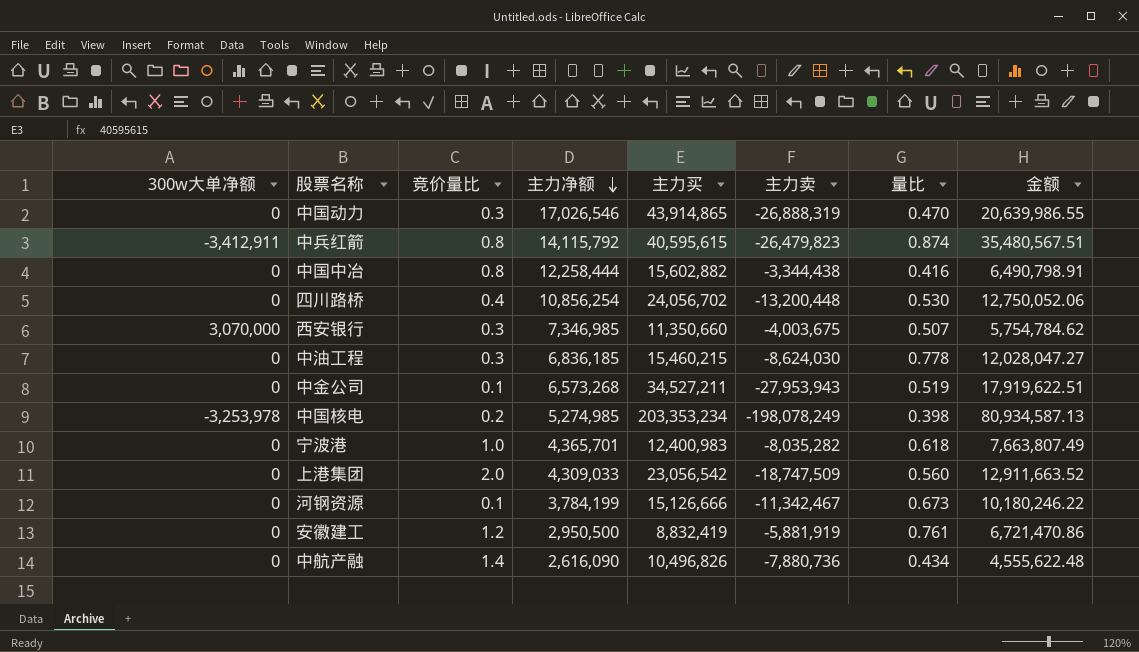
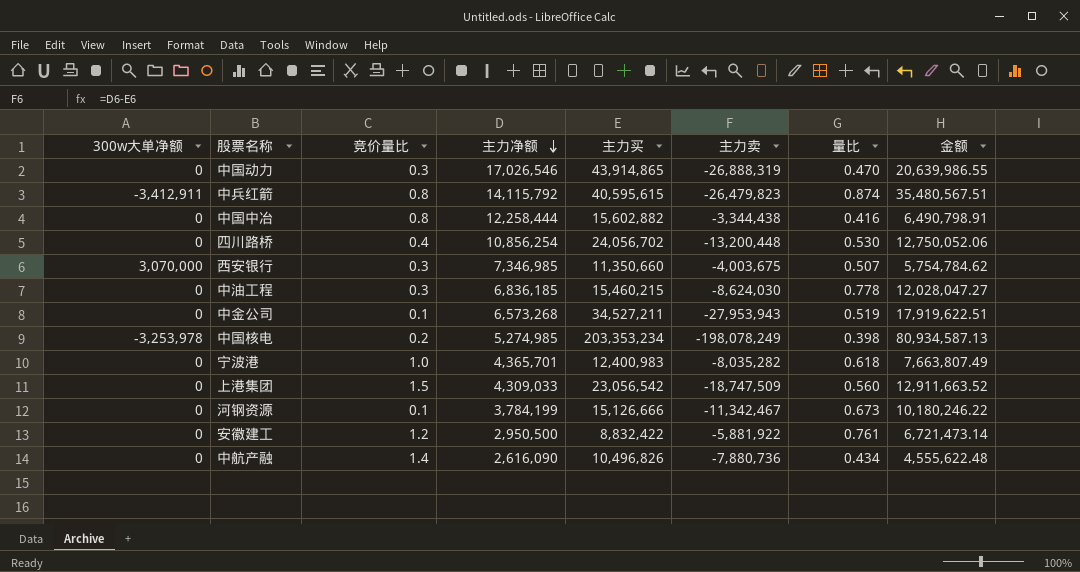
上港集团 | 竞价量比: 2.0 -> 1.5
安徽建工 | 主力买: 8,832,419 -> 8,832,422
安徽建工 | 主力卖: -5,881,919 -> -5,881,922
安徽建工 | 金额: 6,721,470.86 -> 6,721,473.14

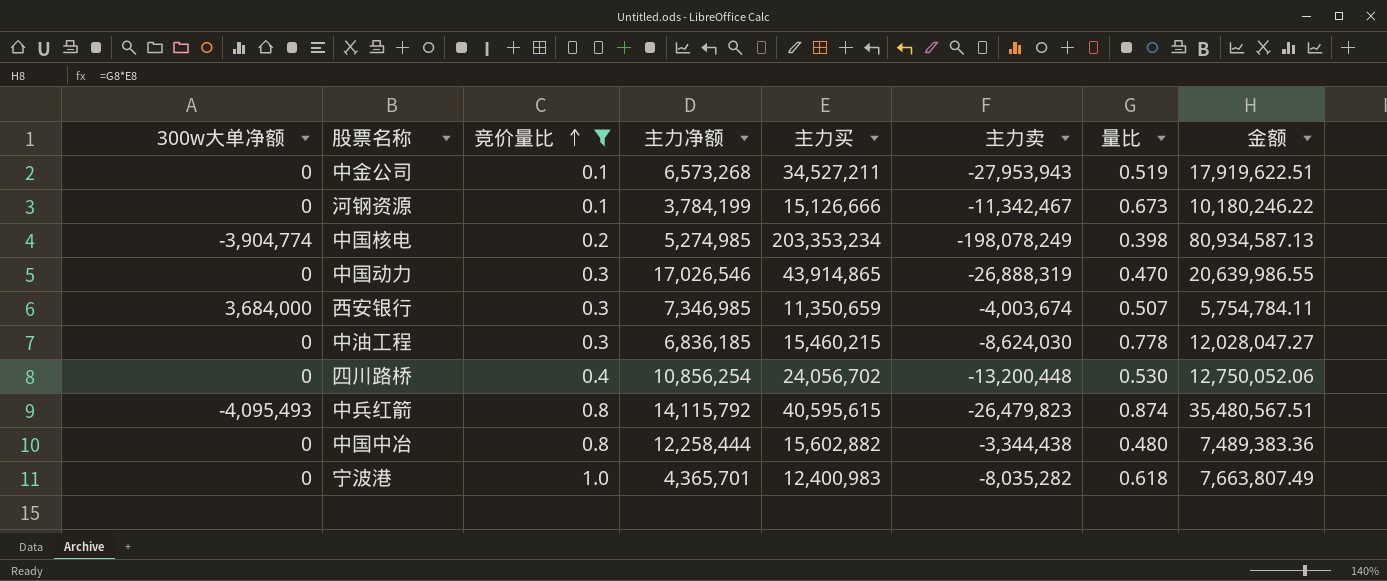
filter: none -> 竞价量比 <= 1.0
row order: 主力净额 descending -> 竞价量比 ascending
中国核电 | 300w大单净额: -3,253,978 -> -3,904,774
西安银行 | 300w大单净额: 3,070,000 -> 3,684,000
西安银行 | 主力买: 11,350,660 -> 11,350,659
西安银行 | 主力卖: -4,003,675 -> -4,003,674
西安银行 | 金额: 5,754,784.62 -> 5,754,784.11
中兵红箭 | 300w大单净额: -3,412,911 -> -4,095,493
中国中冶 | 量比: 0.416 -> 0.480
中国中冶 | 金额: 6,490,798.91 -> 7,489,383.36

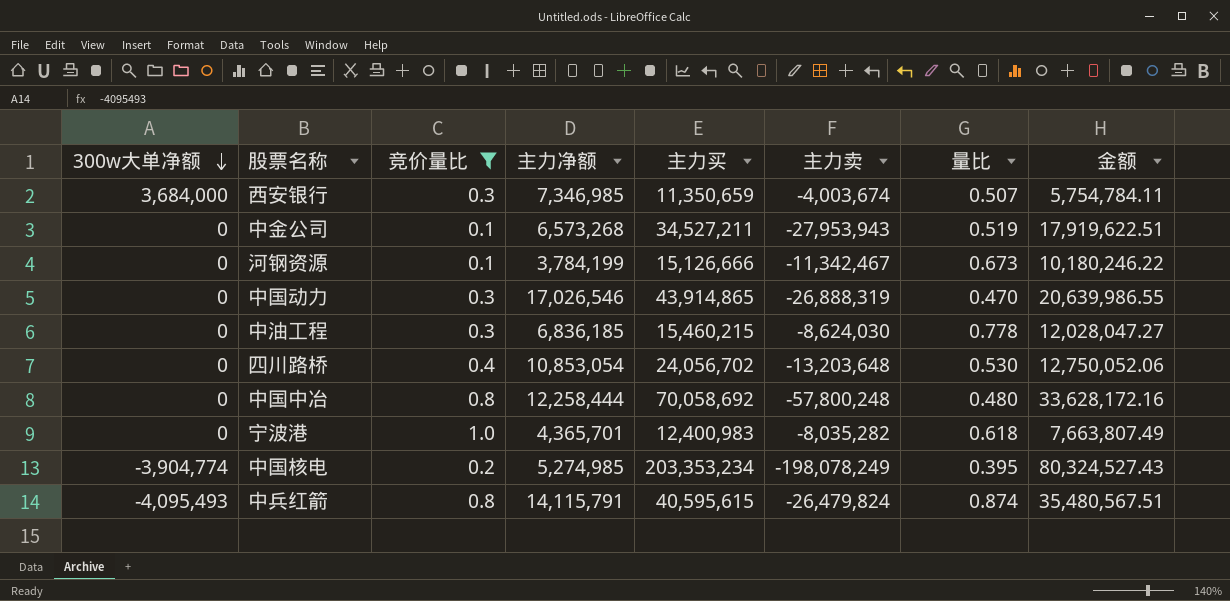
row order: 竞价量比 ascending -> 300w大单净额 descending
四川路桥 | 主力净额: 10,856,254 -> 10,853,054
四川路桥 | 主力卖: -13,200,448 -> -13,203,648
中国中冶 | 主力买: 15,602,882 -> 70,058,692
中国中冶 | 主力卖: -3,344,438 -> -57,800,248
中国中冶 | 金额: 7,489,383.36 -> 33,628,172.16
中国核电 | 量比: 0.398 -> 0.395
中国核电 | 金额: 80,934,587.13 -> 80,324,527.43
中兵红箭 | 主力净额: 14,115,792 -> 14,115,791
中兵红箭 | 主力卖: -26,479,823 -> -26,479,824

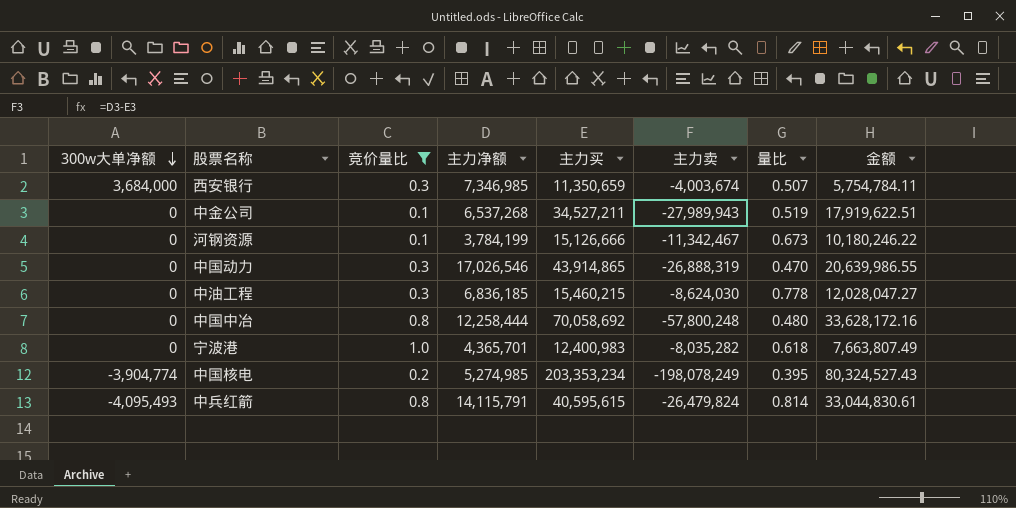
row 四川路桥: 0 | 0.4 | 10,853,054 | 24,056,702 | -13,203,648 | 0.530 | 12,750,052.06 -> none
中金公司 | 主力净额: 6,573,268 -> 6,537,268
中金公司 | 主力卖: -27,953,943 -> -27,989,943
中兵红箭 | 量比: 0.874 -> 0.814
中兵红箭 | 金额: 35,480,567.51 -> 33,044,830.61

